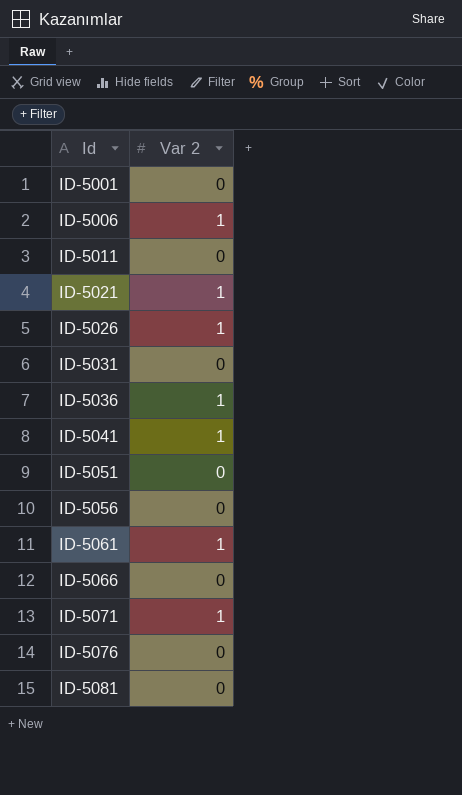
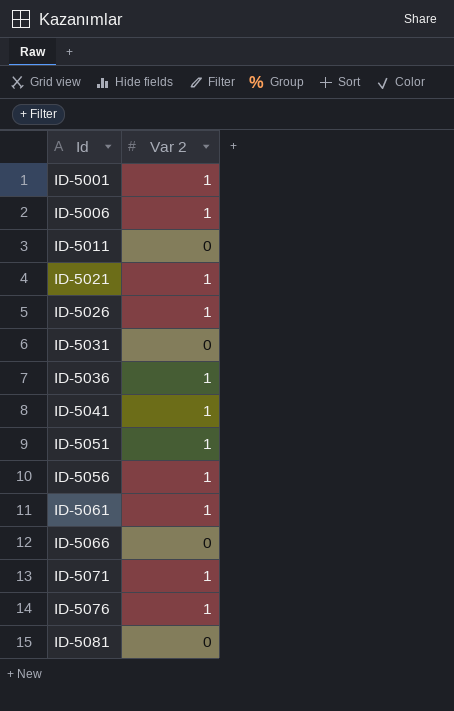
ID-5001 | Var 2: 0 -> 1
ID-5051 | Var 2: 0 -> 1
ID-5056 | Var 2: 0 -> 1
ID-5076 | Var 2: 0 -> 1

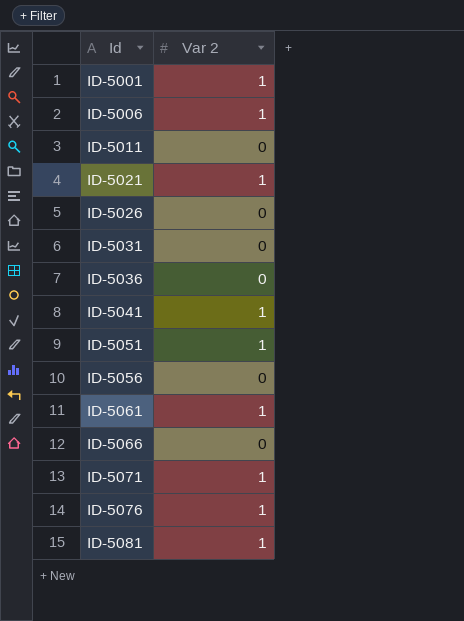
ID-5026 | Var 2: 1 -> 0
ID-5036 | Var 2: 1 -> 0
ID-5056 | Var 2: 1 -> 0
ID-5081 | Var 2: 0 -> 1

